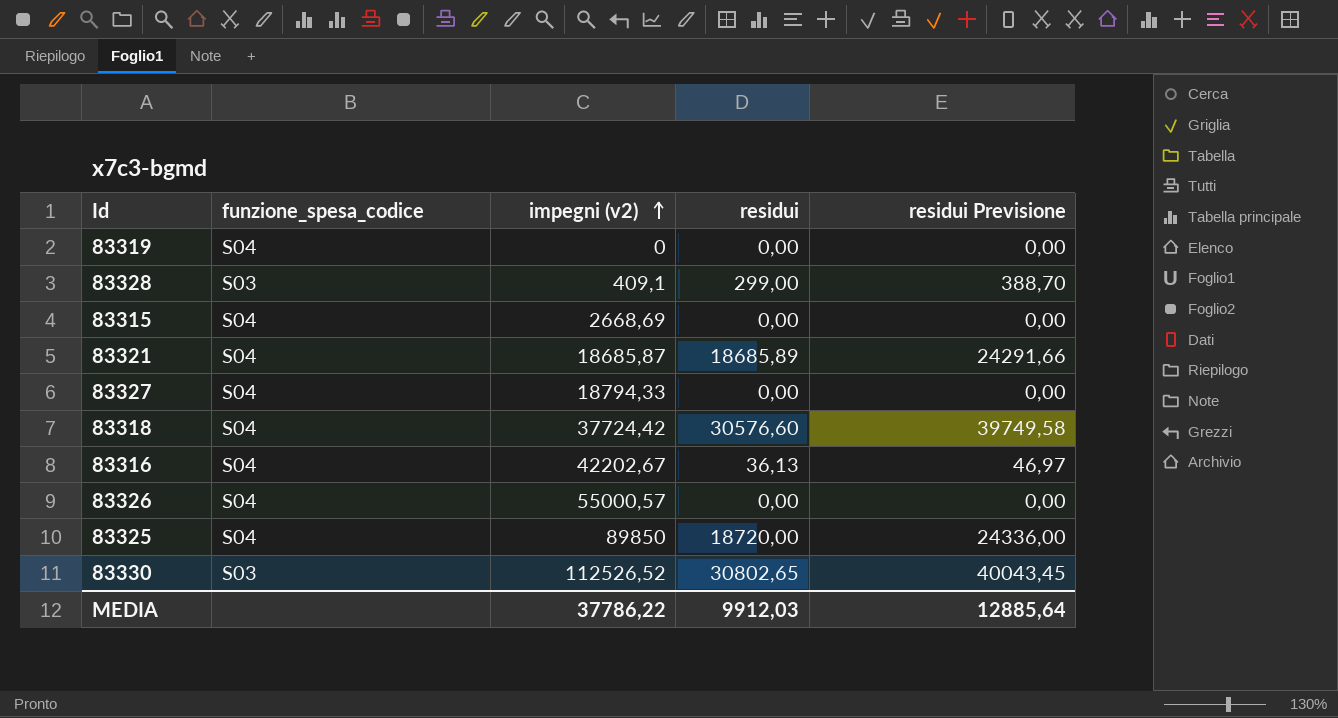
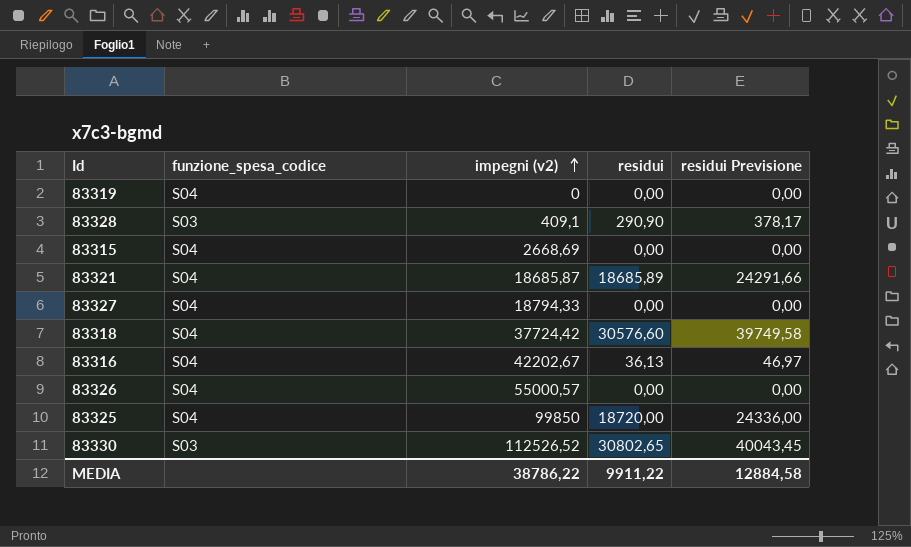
83328 | residui: 299,00 -> 290,90
83328 | residui Previsione: 388,70 -> 378,17
83325 | impegni (v2): 89850 -> 99850
MEDIA | impegni (v2): 37786,22 -> 38786,22
MEDIA | residui: 9912,03 -> 9911,22
MEDIA | residui Previsione: 12885,64 -> 12884,58

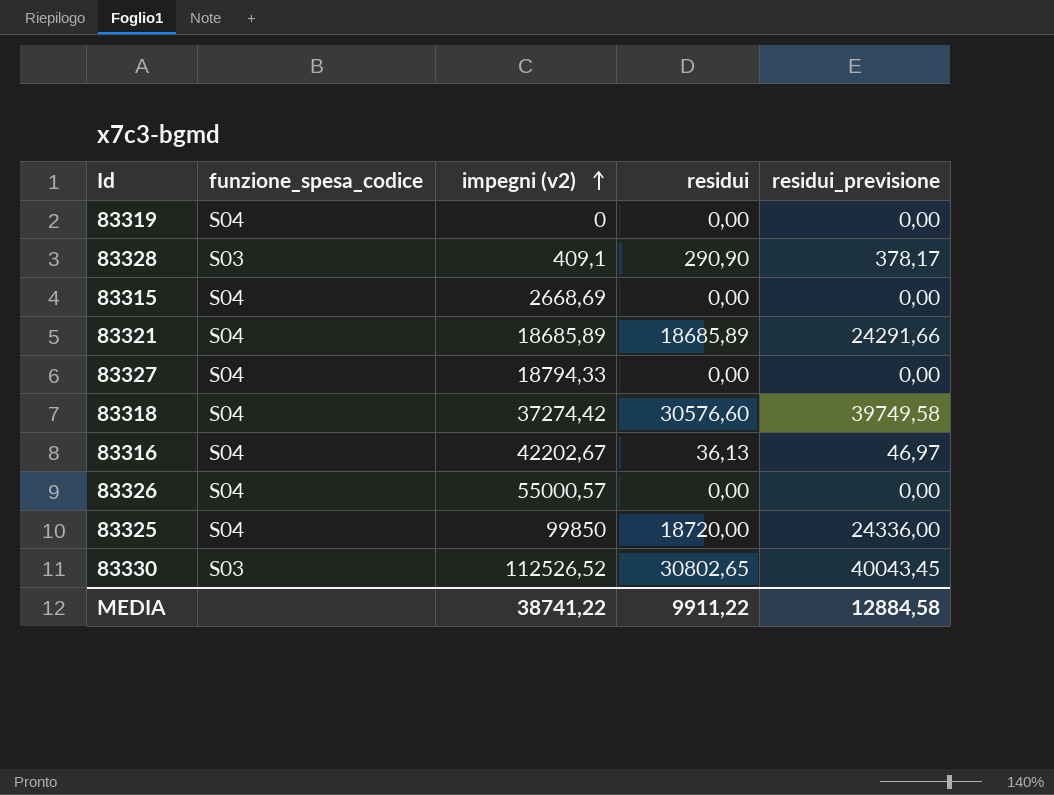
column name: residui Previsione -> residui_previsione
83321 | impegni (v2): 18685,87 -> 18685,89
83318 | impegni (v2): 37724,42 -> 37274,42
MEDIA | impegni (v2): 38786,22 -> 38741,22

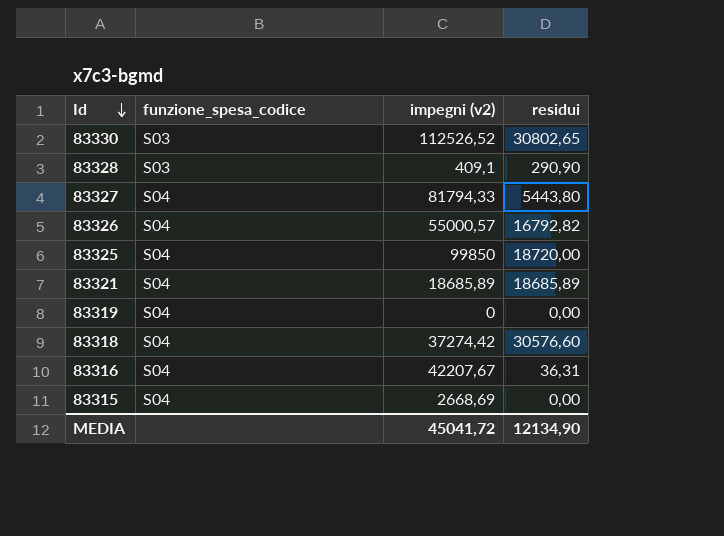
row order: impegni (v2) ascending -> Id descending
column residui_previsione | formula: [residui] * 1,3 -> none
83327 | impegni (v2): 18794,33 -> 81794,33
83327 | residui: 0,00 -> 5443,80
83326 | residui: 0,00 -> 16792,82
83316 | impegni (v2): 42202,67 -> 42207,67
83316 | residui: 36,13 -> 36,31
MEDIA | impegni (v2): 38741,22 -> 45041,72
MEDIA | residui: 9911,22 -> 12134,90

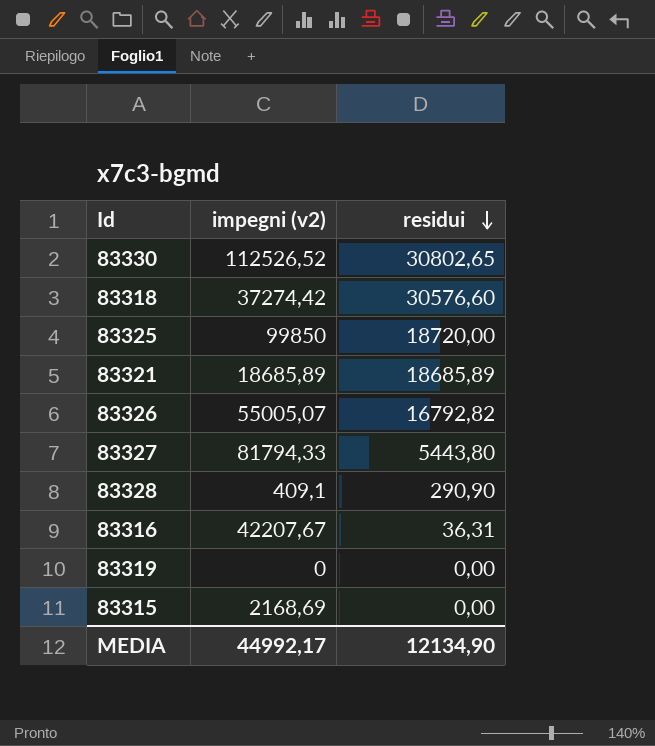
row order: Id descending -> residui descending
column funzione_spesa_codice | position: 2 -> none
83326 | impegni (v2): 55000,57 -> 55005,07
83315 | impegni (v2): 2668,69 -> 2168,69
MEDIA | impegni (v2): 45041,72 -> 44992,17

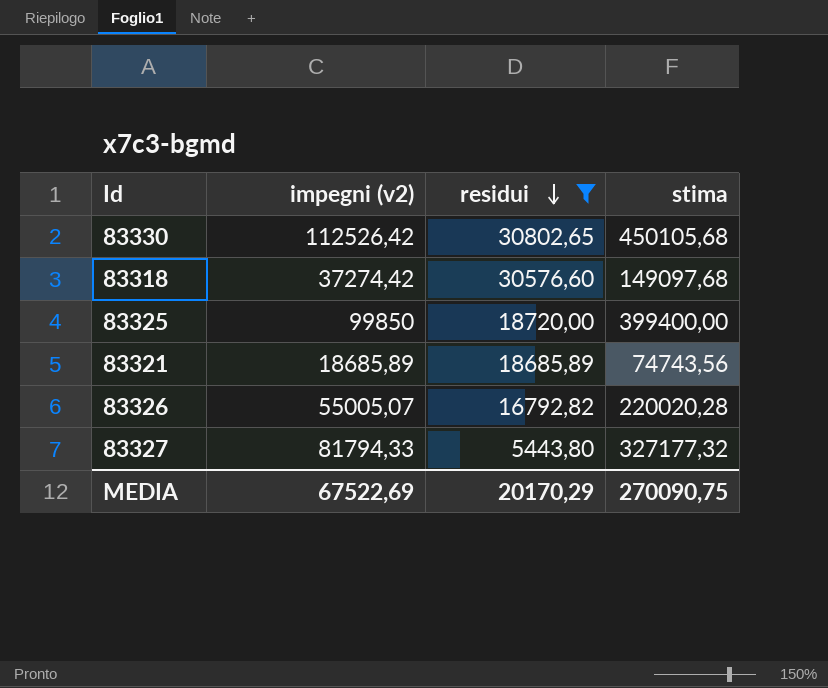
filter: none -> residui >= 5443,80
column stima | formula: none -> [impegni (v2)] * 4
83330 | impegni (v2): 112526,52 -> 112526,42
MEDIA | impegni (v2): 44992,17 -> 67522,69
MEDIA | residui: 12134,90 -> 20170,29

